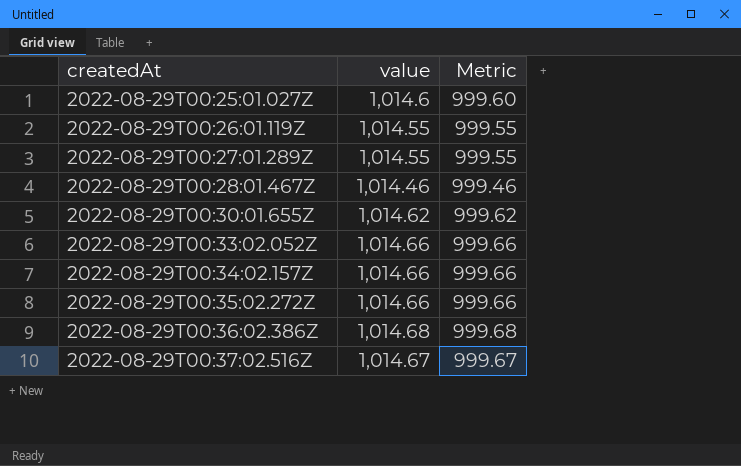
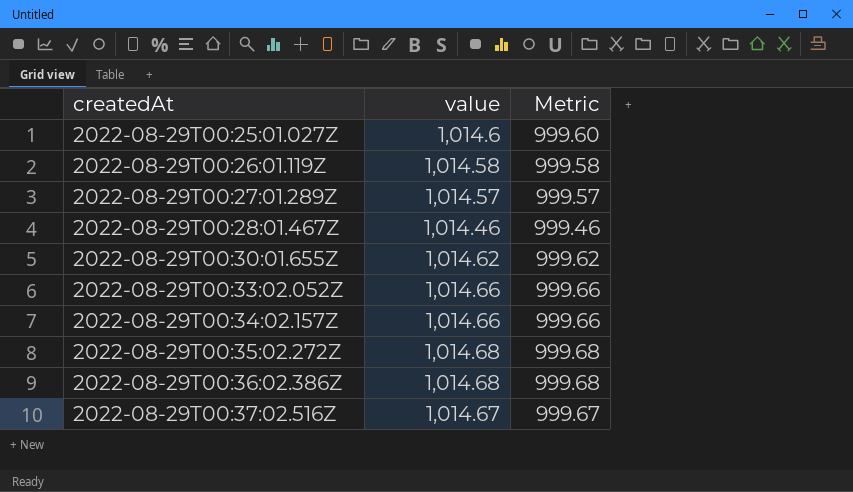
2022-08-29T00:26:01.119Z | value: 1,014.55 -> 1,014.58
2022-08-29T00:26:01.119Z | Metric: 999.55 -> 999.58
2022-08-29T00:27:01.289Z | value: 1,014.55 -> 1,014.57
2022-08-29T00:27:01.289Z | Metric: 999.55 -> 999.57
2022-08-29T00:35:02.272Z | value: 1,014.66 -> 1,014.68
2022-08-29T00:35:02.272Z | Metric: 999.66 -> 999.68

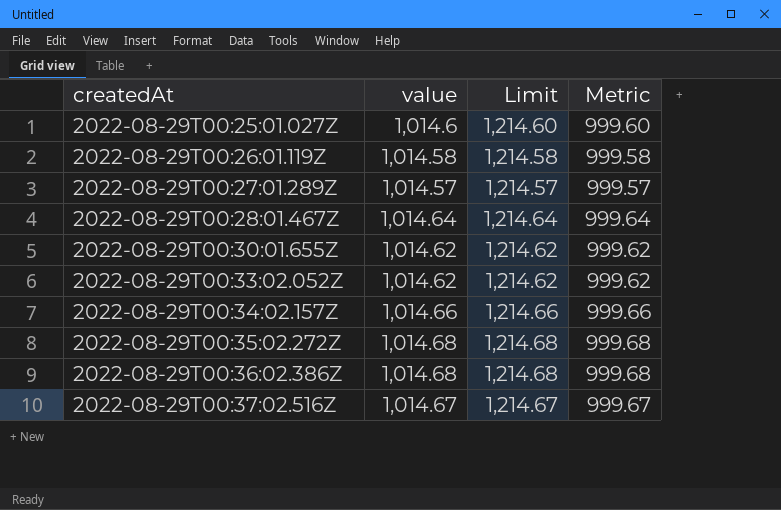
column Limit | formula: none -> [value] + 200
2022-08-29T00:28:01.467Z | value: 1,014.46 -> 1,014.64
2022-08-29T00:28:01.467Z | Metric: 999.46 -> 999.64
2022-08-29T00:33:02.052Z | value: 1,014.66 -> 1,014.62
2022-08-29T00:33:02.052Z | Metric: 999.66 -> 999.62

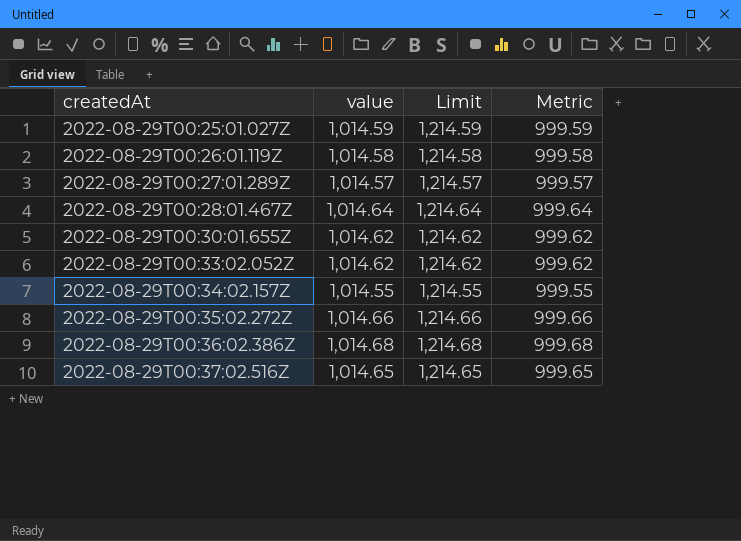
2022-08-29T00:25:01.027Z | value: 1,014.6 -> 1,014.59
2022-08-29T00:25:01.027Z | Limit: 1,214.60 -> 1,214.59
2022-08-29T00:25:01.027Z | Metric: 999.60 -> 999.59
2022-08-29T00:34:02.157Z | value: 1,014.66 -> 1,014.55
2022-08-29T00:34:02.157Z | Limit: 1,214.66 -> 1,214.55
2022-08-29T00:34:02.157Z | Metric: 999.66 -> 999.55
2022-08-29T00:35:02.272Z | value: 1,014.68 -> 1,014.66
2022-08-29T00:35:02.272Z | Limit: 1,214.68 -> 1,214.66
2022-08-29T00:35:02.272Z | Metric: 999.68 -> 999.66
2022-08-29T00:37:02.516Z | value: 1,014.67 -> 1,014.65
2022-08-29T00:37:02.516Z | Limit: 1,214.67 -> 1,214.65
2022-08-29T00:37:02.516Z | Metric: 999.67 -> 999.65

